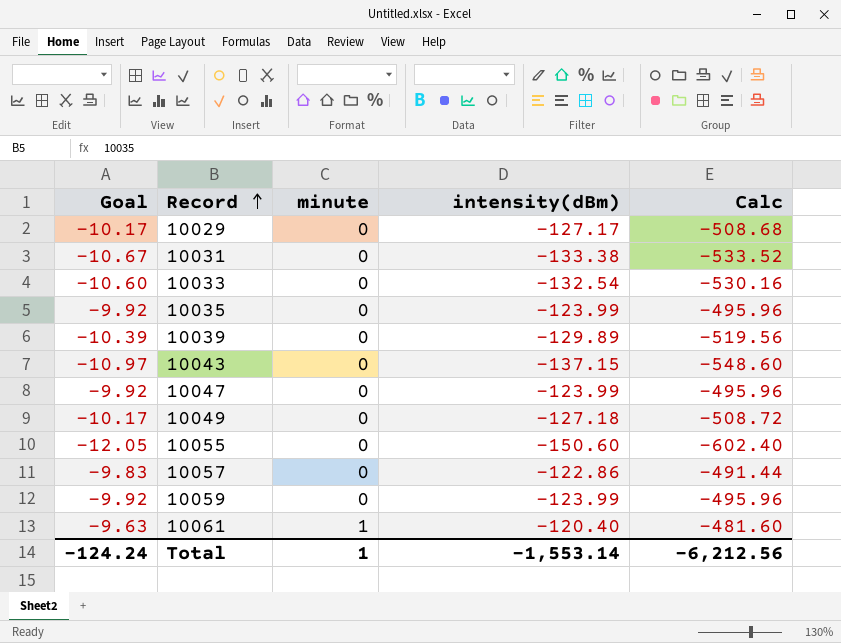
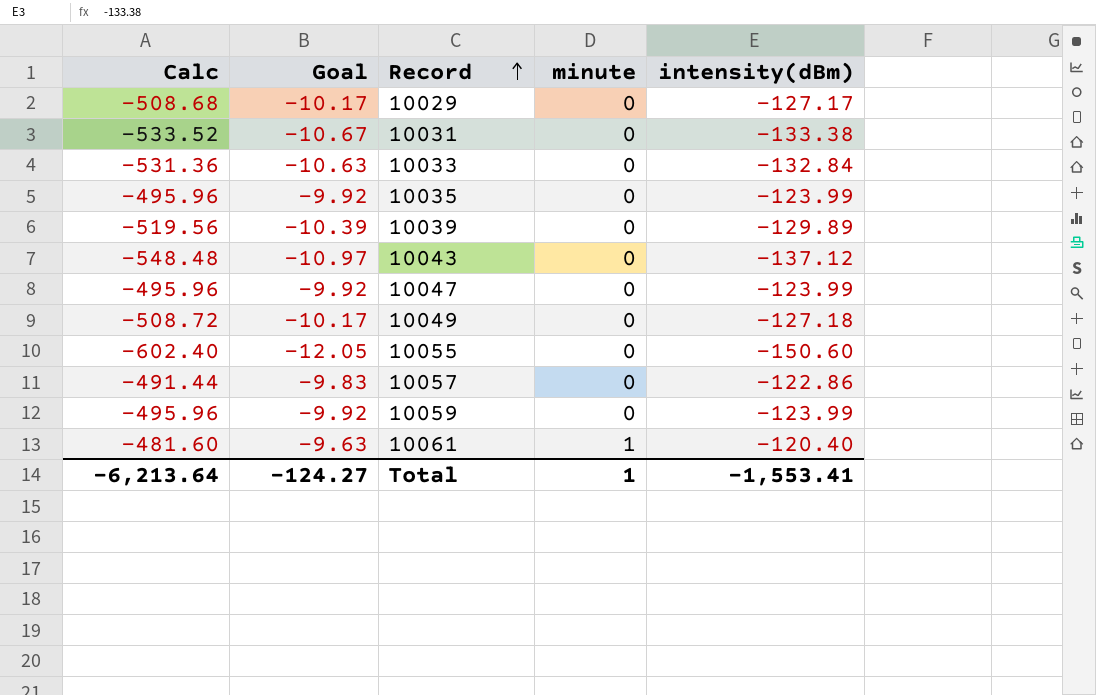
column Calc | position: 5 -> 1
10033 | Calc: -530.16 -> -531.36
10033 | Goal: -10.60 -> -10.63
10033 | intensity(dBm): -132.54 -> -132.84
10043 | Calc: -548.60 -> -548.48
10043 | intensity(dBm): -137.15 -> -137.12
Total | Calc: -6,212.56 -> -6,213.64
Total | Goal: -124.24 -> -124.27
Total | intensity(dBm): -1,553.14 -> -1,553.41

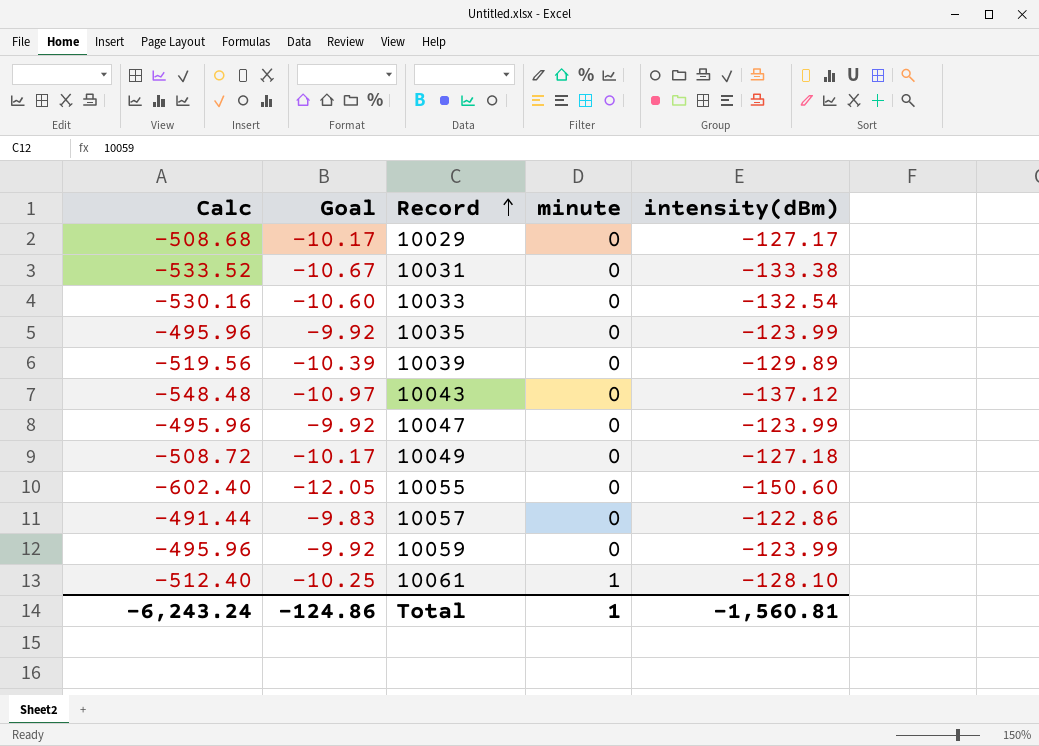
10033 | Calc: -531.36 -> -530.16
10033 | Goal: -10.63 -> -10.60
10033 | intensity(dBm): -132.84 -> -132.54
10061 | Calc: -481.60 -> -512.40
10061 | Goal: -9.63 -> -10.25
10061 | intensity(dBm): -120.40 -> -128.10
Total | Calc: -6,213.64 -> -6,243.24
Total | Goal: -124.27 -> -124.86
Total | intensity(dBm): -1,553.41 -> -1,560.81

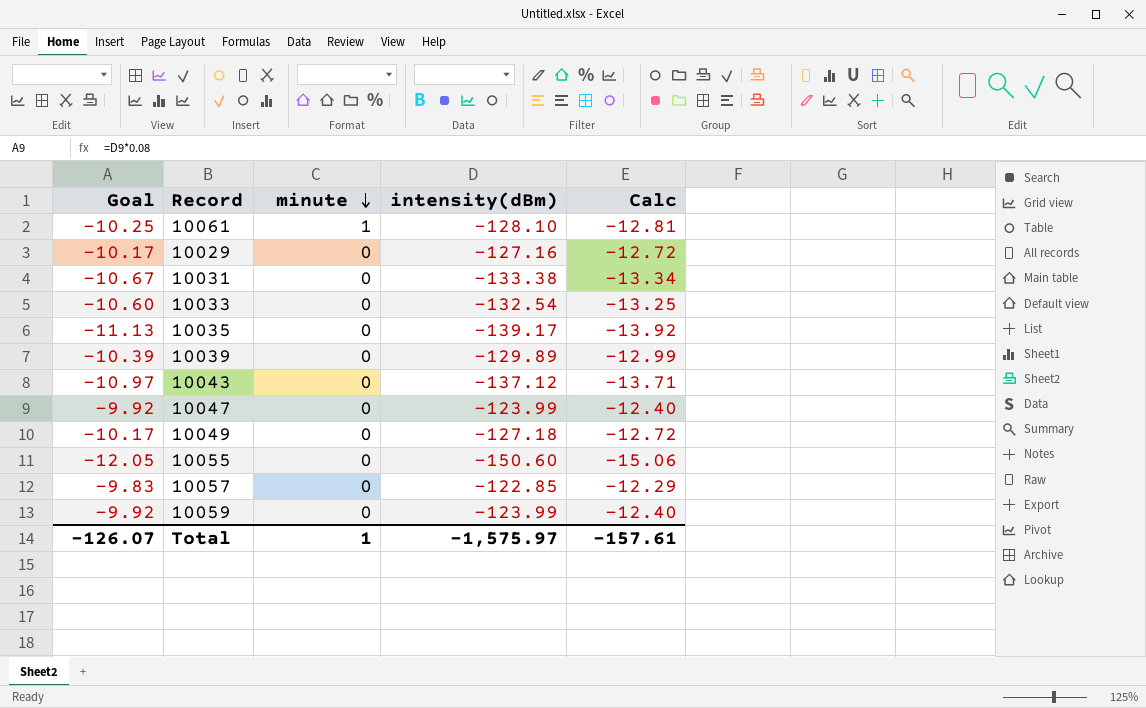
row order: Record ascending -> minute descending
column Calc | formula: [intensity(dBm)] * 4 -> [intensity(dBm)] * 0.1
column Calc | position: 1 -> 5
10029 | intensity(dBm): -127.17 -> -127.16
10035 | Goal: -9.92 -> -11.13
10035 | intensity(dBm): -123.99 -> -139.17
10057 | intensity(dBm): -122.86 -> -122.85
Total | Goal: -124.86 -> -126.07
Total | intensity(dBm): -1,560.81 -> -1,575.97
Total | Calc: -6,243.24 -> -157.61

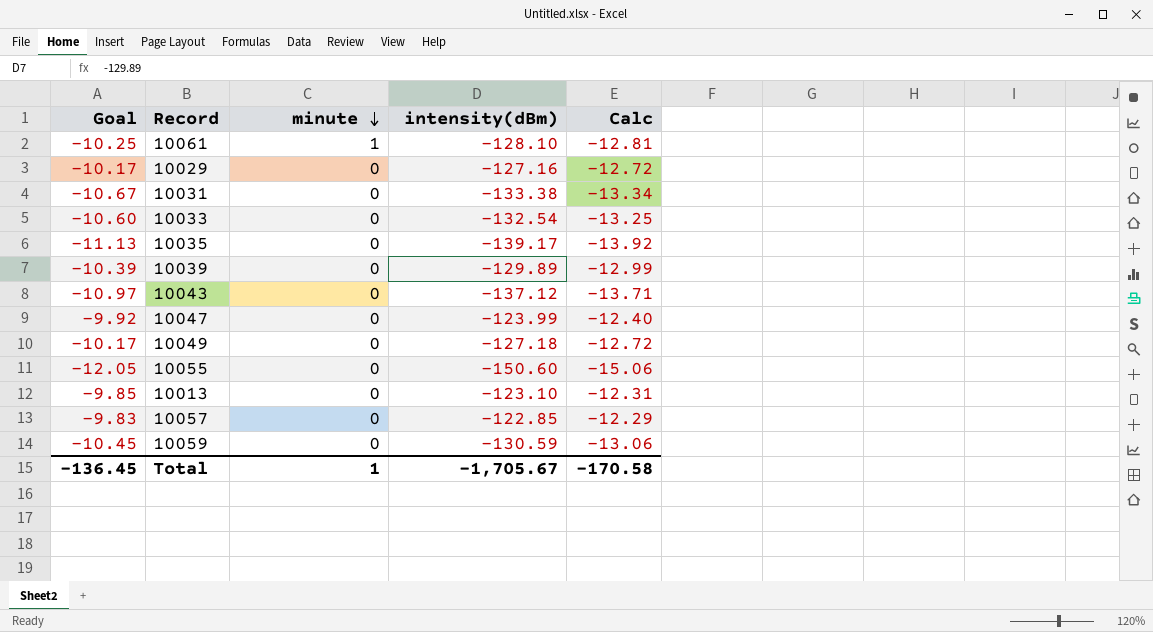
row 10013: none -> -9.85 | 0 | -123.10 | -12.31
10059 | Goal: -9.92 -> -10.45
10059 | intensity(dBm): -123.99 -> -130.59
10059 | Calc: -12.40 -> -13.06
Total | Goal: -126.07 -> -136.45
Total | intensity(dBm): -1,575.97 -> -1,705.67
Total | Calc: -157.61 -> -170.58

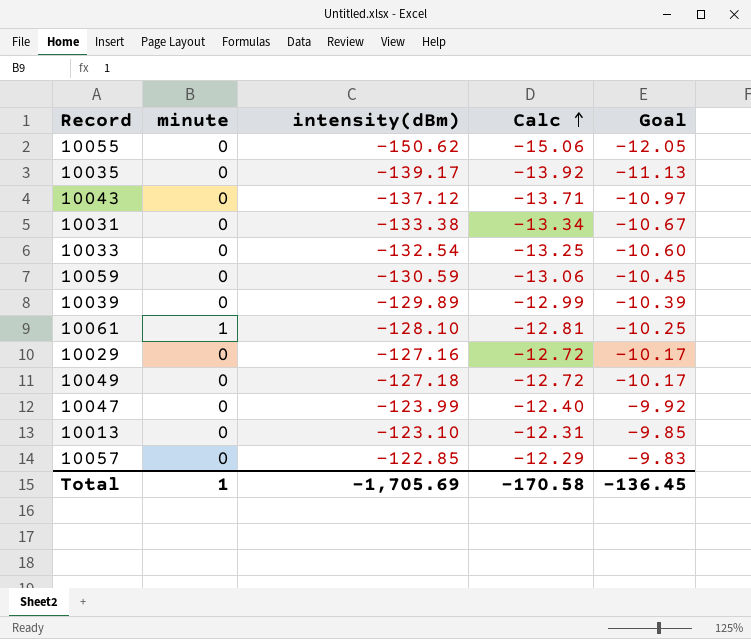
row order: minute descending -> Calc ascending
column Goal | position: 1 -> 5
10055 | intensity(dBm): -150.60 -> -150.62
Total | intensity(dBm): -1,705.67 -> -1,705.69

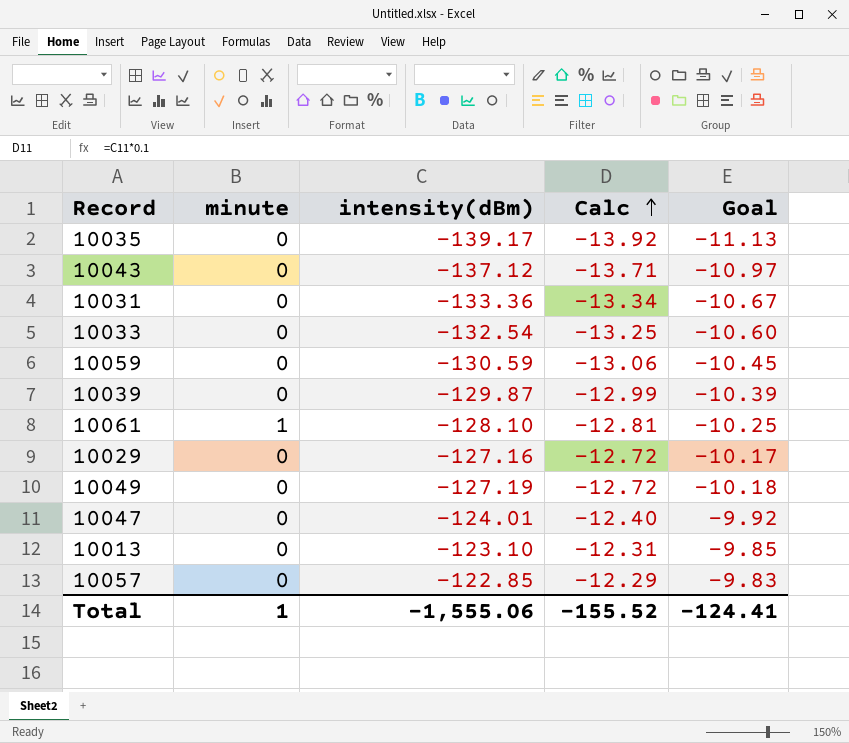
row 10055: 0 | -150.62 | -15.06 | -12.05 -> none
10031 | intensity(dBm): -133.38 -> -133.36
10039 | intensity(dBm): -129.89 -> -129.87
10049 | intensity(dBm): -127.18 -> -127.19
10049 | Goal: -10.17 -> -10.18
10047 | intensity(dBm): -123.99 -> -124.01
Total | intensity(dBm): -1,705.69 -> -1,555.06
Total | Calc: -170.58 -> -155.52
Total | Goal: -136.45 -> -124.41

